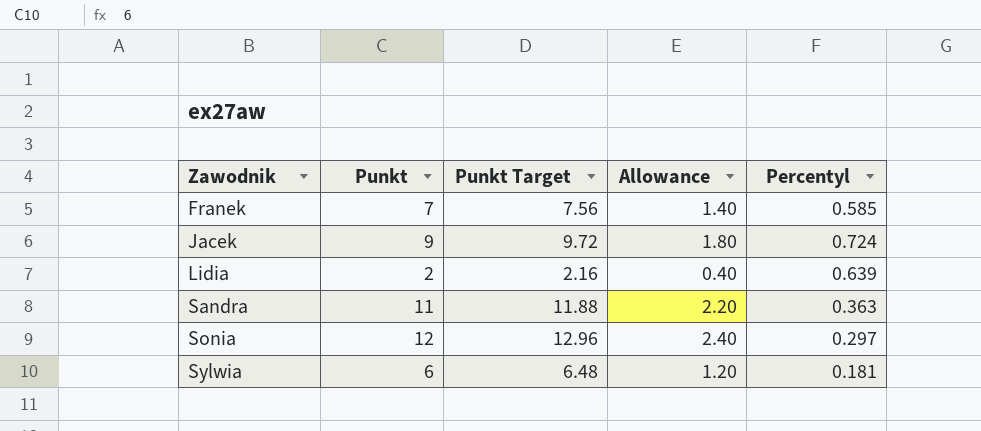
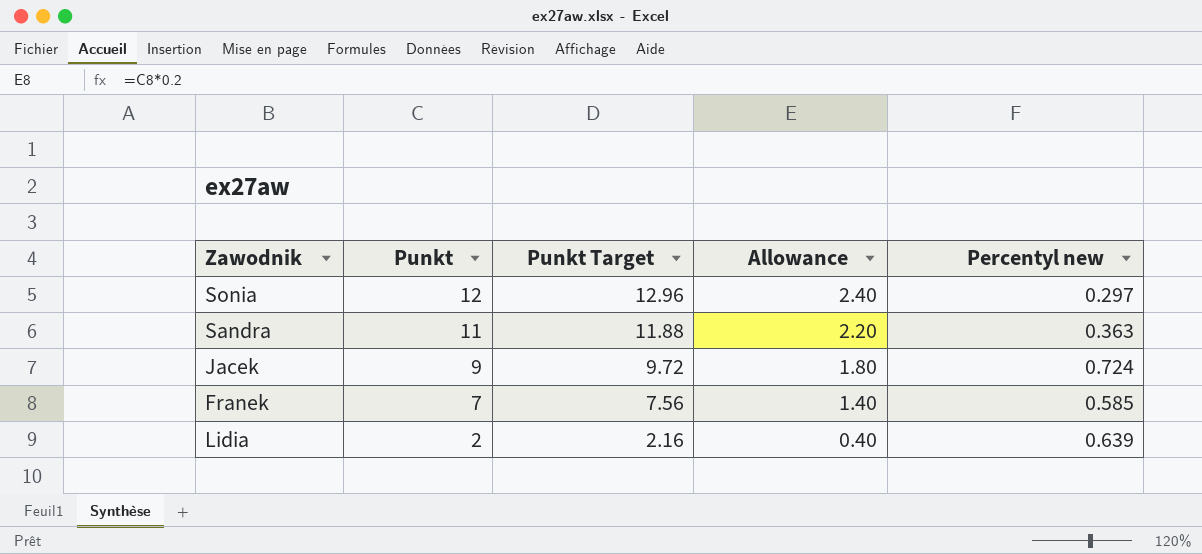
row order: Zawodnik ascending -> Punkt descending
column name: Percentyl -> Percentyl new
row Sylwia: 6 | 6.48 | 1.20 | 0.181 -> none

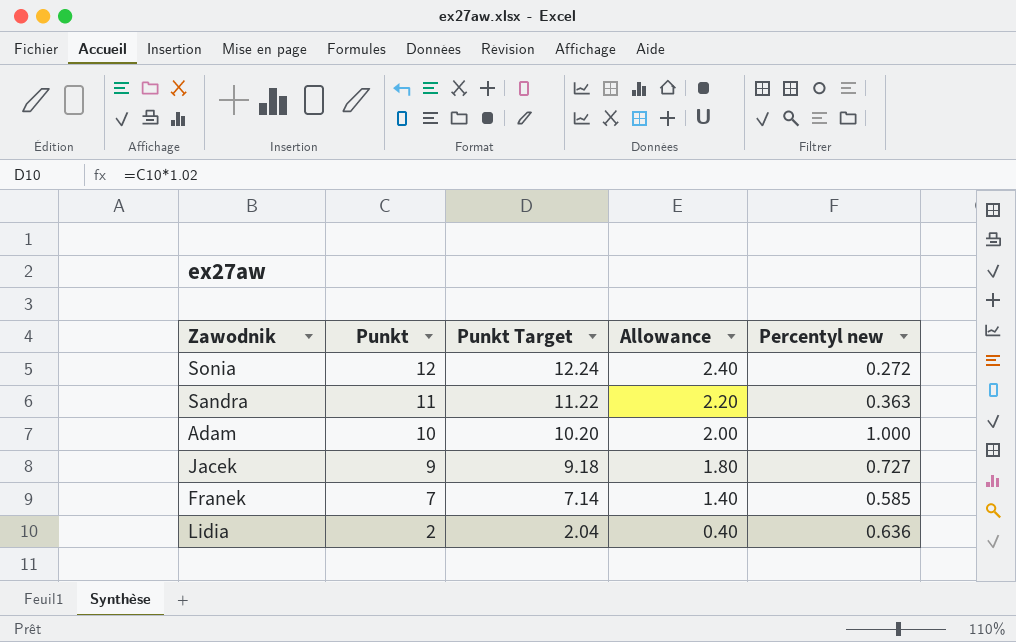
column Punkt Target | formula: [Punkt] * 1.08 -> [Punkt] * 1.02
Sonia | Percentyl new: 0.297 -> 0.272
row Adam: none -> 10 | 10.20 | 2.00 | 1.000
Jacek | Percentyl new: 0.724 -> 0.727
Lidia | Percentyl new: 0.639 -> 0.636

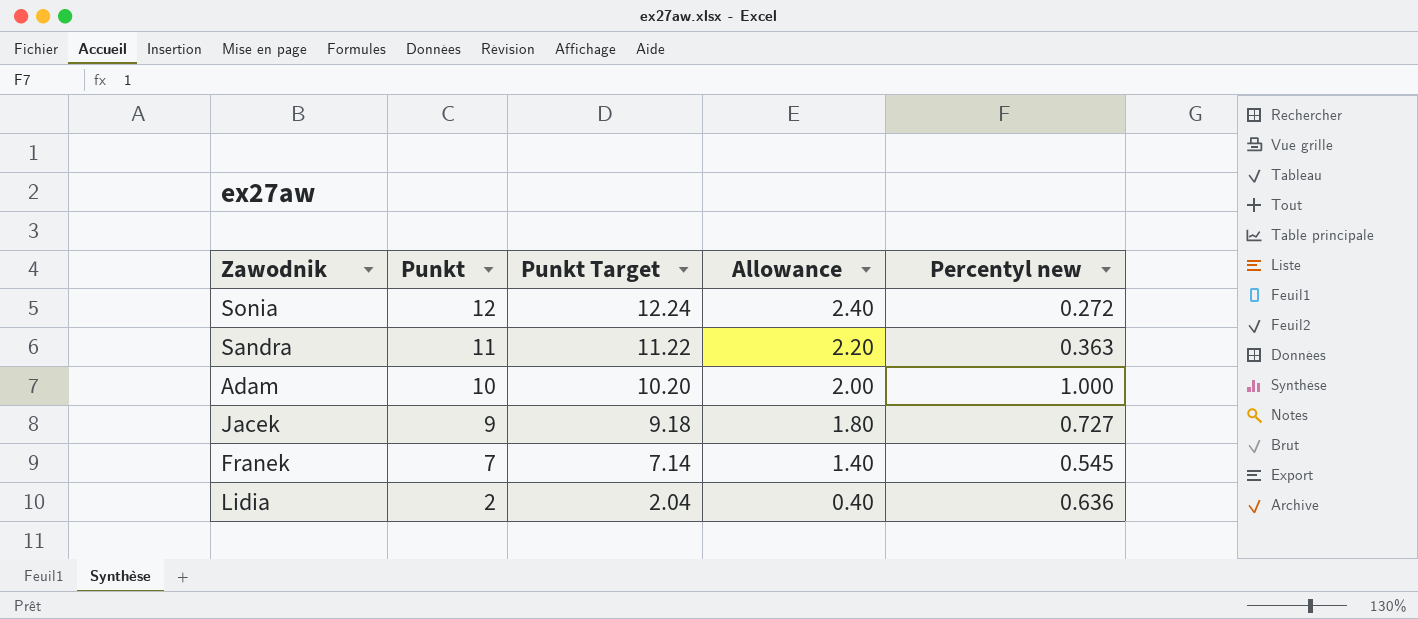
Franek | Percentyl new: 0.585 -> 0.545

